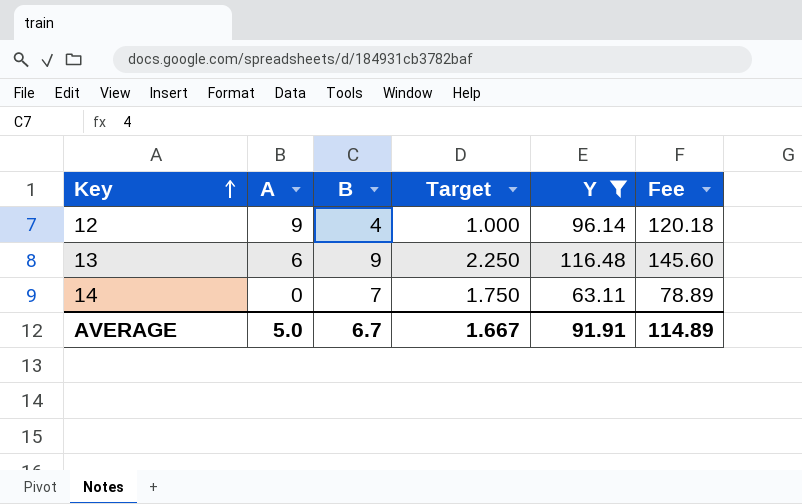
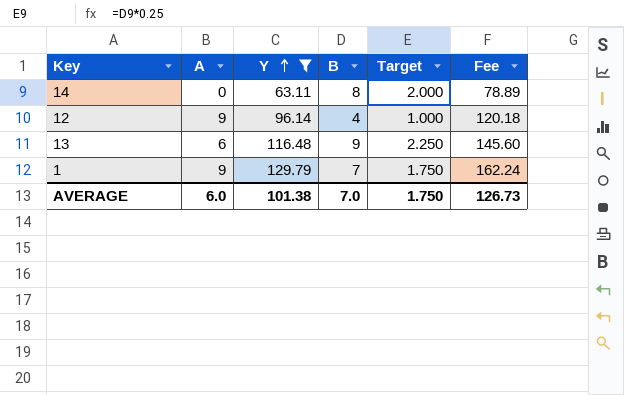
row order: Key ascending -> Y ascending
column Y | position: 5 -> 3
14 | B: 7 -> 8
14 | Target: 1.750 -> 2.000
row 1: none -> 9 | 129.79 | 7 | 1.750 | 162.24
AVERAGE | A: 5.0 -> 6.0
AVERAGE | Y: 91.91 -> 101.38
AVERAGE | B: 6.7 -> 7.0
AVERAGE | Target: 1.667 -> 1.750
AVERAGE | Fee: 114.89 -> 126.73

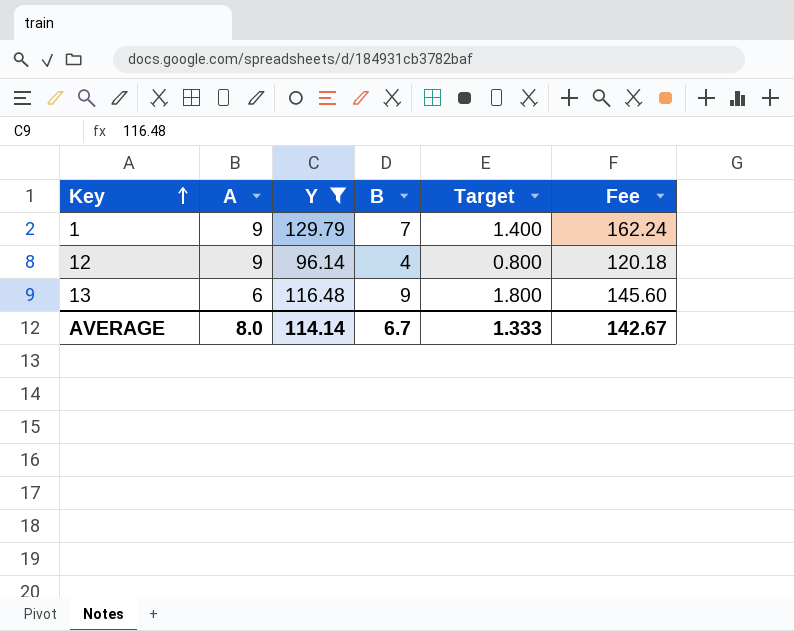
row order: Y ascending -> Key ascending
column Target | formula: [B] * 0.25 -> [B] * 0.2
row 14: 0 | 63.11 | 8 | 2.000 | 78.89 -> none
AVERAGE | A: 6.0 -> 8.0
AVERAGE | Y: 101.38 -> 114.14
AVERAGE | B: 7.0 -> 6.7
AVERAGE | Target: 1.750 -> 1.333
AVERAGE | Fee: 126.73 -> 142.67

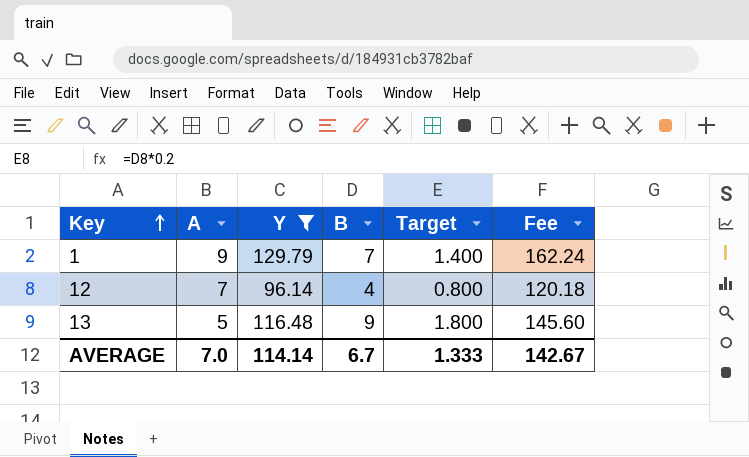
12 | A: 9 -> 7
13 | A: 6 -> 5
AVERAGE | A: 8.0 -> 7.0

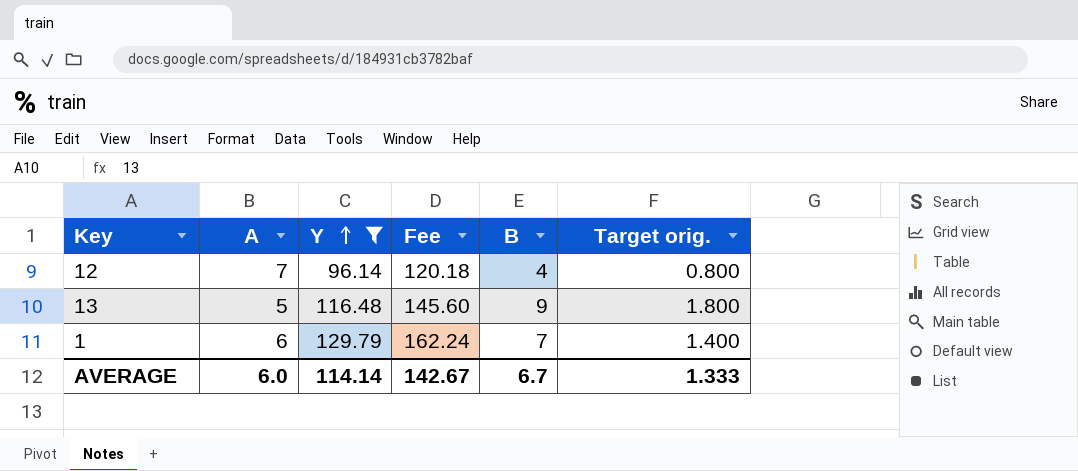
row order: Key ascending -> Y ascending
column Fee | position: 6 -> 4
column name: Target -> Target orig.
1 | A: 9 -> 6
AVERAGE | A: 7.0 -> 6.0

